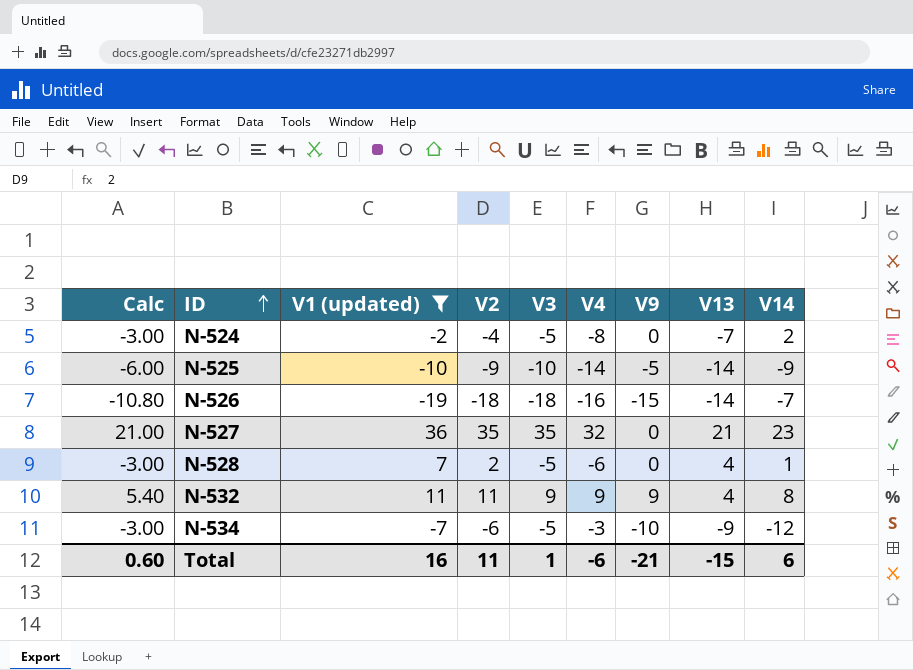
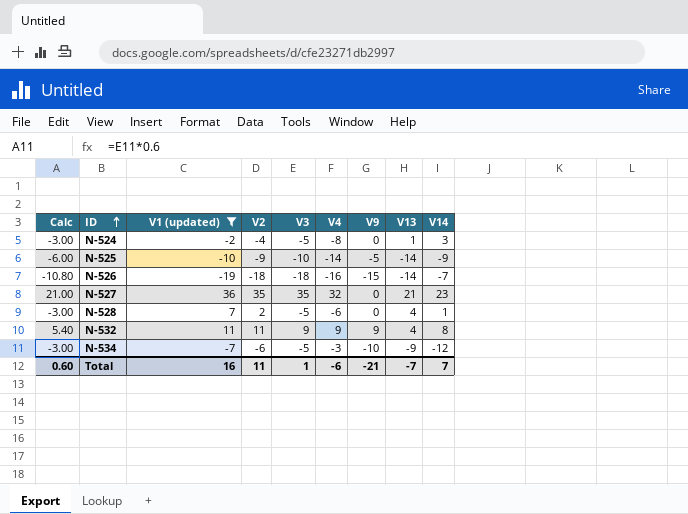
N-524 | V13: -7 -> 1
N-524 | V14: 2 -> 3
Total | V13: -15 -> -7
Total | V14: 6 -> 7

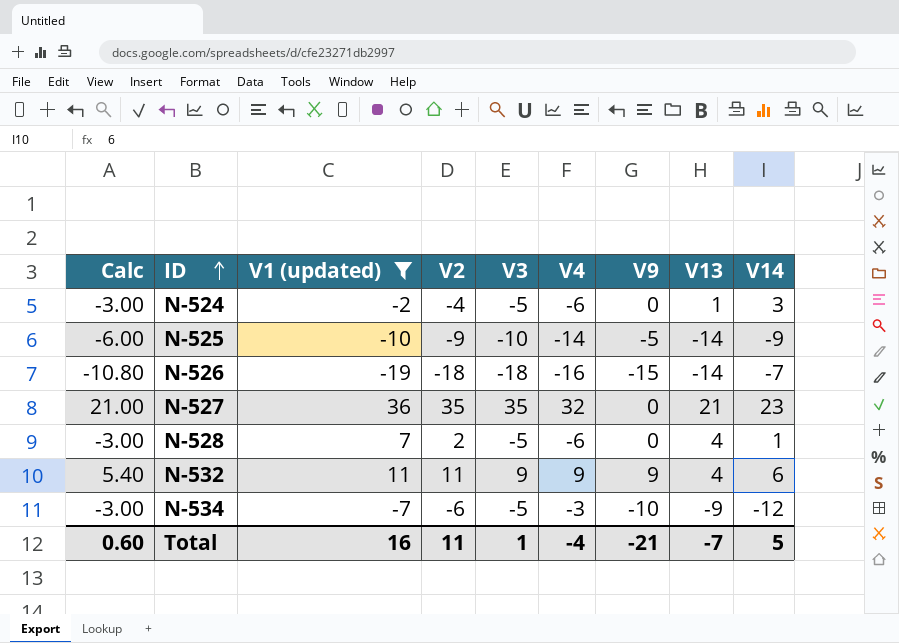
N-524 | V4: -8 -> -6
N-532 | V14: 8 -> 6
Total | V4: -6 -> -4
Total | V14: 7 -> 5

